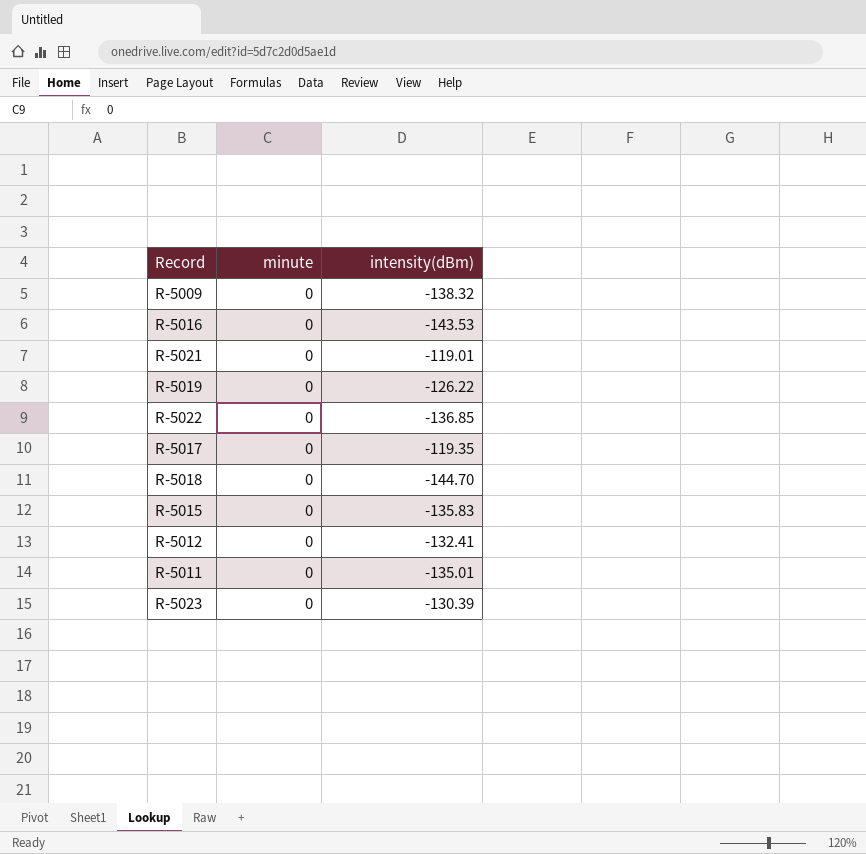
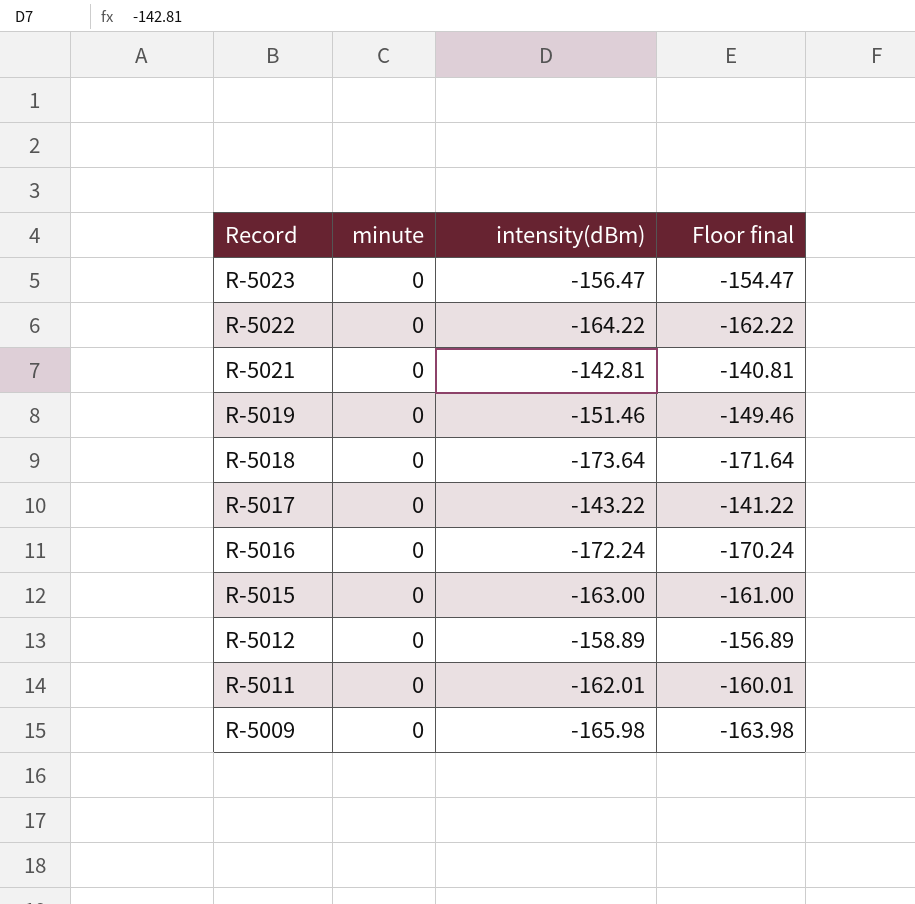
row order: none -> Record descending
column Floor final | formula: none -> [intensity(dBm)] + 2
R-5023 | intensity(dBm): -130.39 -> -156.47
R-5022 | intensity(dBm): -136.85 -> -164.22
R-5021 | intensity(dBm): -119.01 -> -142.81
R-5019 | intensity(dBm): -126.22 -> -151.46
R-5018 | intensity(dBm): -144.70 -> -173.64
R-5017 | intensity(dBm): -119.35 -> -143.22
R-5016 | intensity(dBm): -143.53 -> -172.24
R-5015 | intensity(dBm): -135.83 -> -163.00
R-5012 | intensity(dBm): -132.41 -> -158.89
R-5011 | intensity(dBm): -135.01 -> -162.01
R-5009 | intensity(dBm): -138.32 -> -165.98

